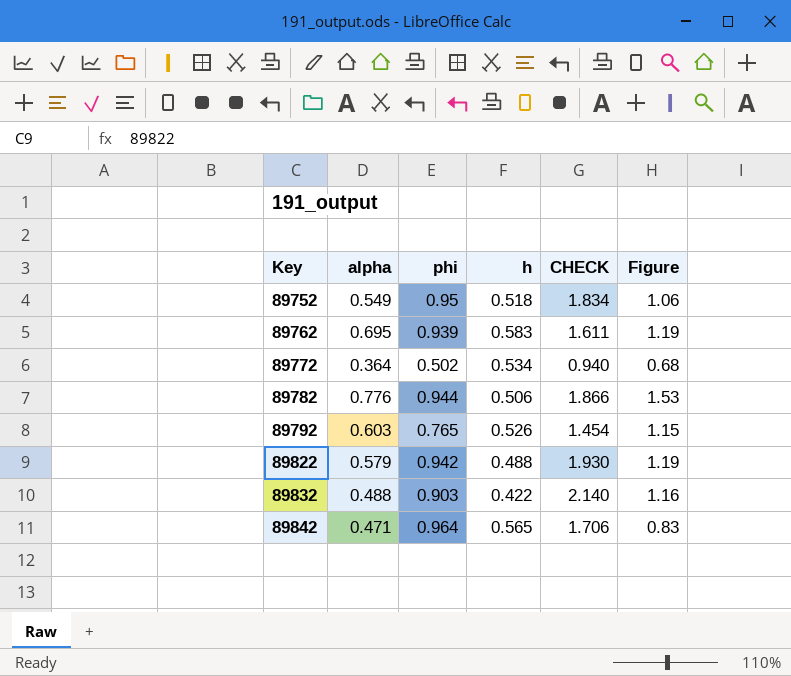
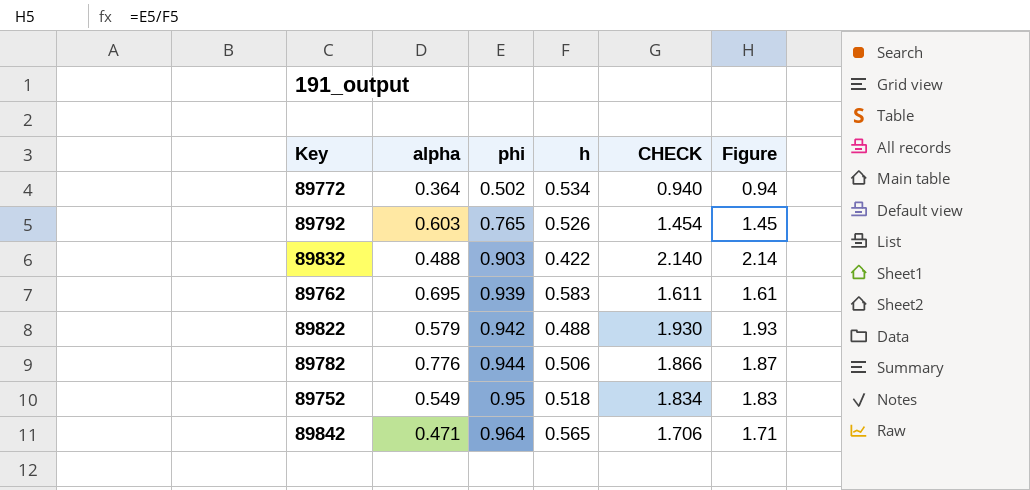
row order: Key ascending -> phi ascending
column Figure | formula: [alpha] / [h] -> [phi] / [h]

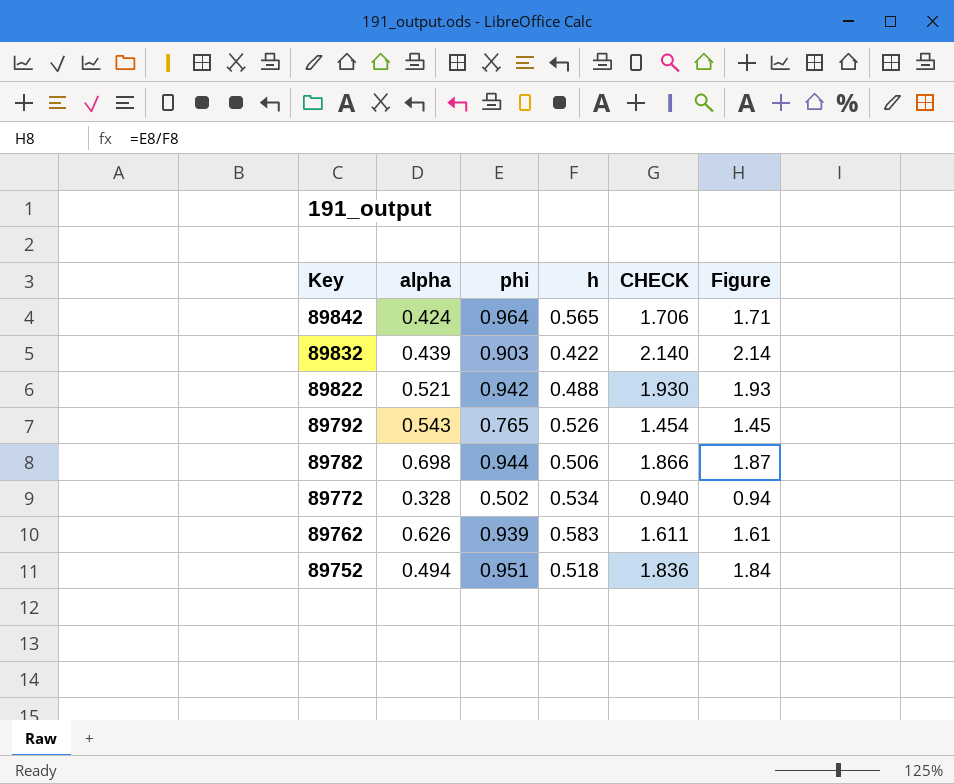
row order: phi ascending -> Key descending
89842 | alpha: 0.471 -> 0.424
89832 | alpha: 0.488 -> 0.439
89822 | alpha: 0.579 -> 0.521
89792 | alpha: 0.603 -> 0.543
89782 | alpha: 0.776 -> 0.698
89772 | alpha: 0.364 -> 0.328
89762 | alpha: 0.695 -> 0.626
89752 | alpha: 0.549 -> 0.494
89752 | phi: 0.95 -> 0.951
89752 | CHECK: 1.834 -> 1.836
89752 | Figure: 1.83 -> 1.84

